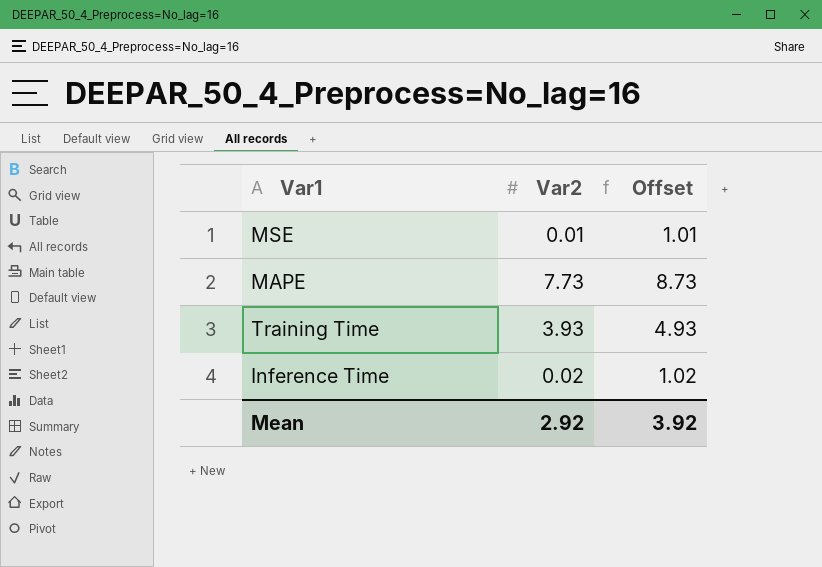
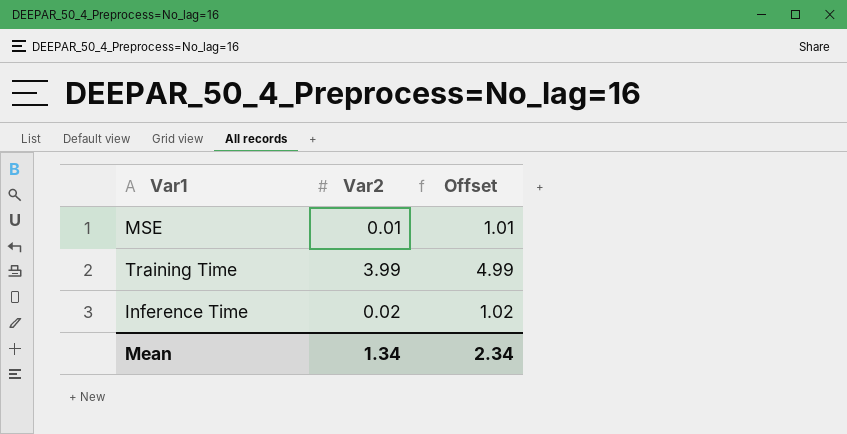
row MAPE: 7.73 | 8.73 -> none
Training Time | Var2: 3.93 -> 3.99
Training Time | Offset: 4.93 -> 4.99
Mean | Var2: 2.92 -> 1.34
Mean | Offset: 3.92 -> 2.34

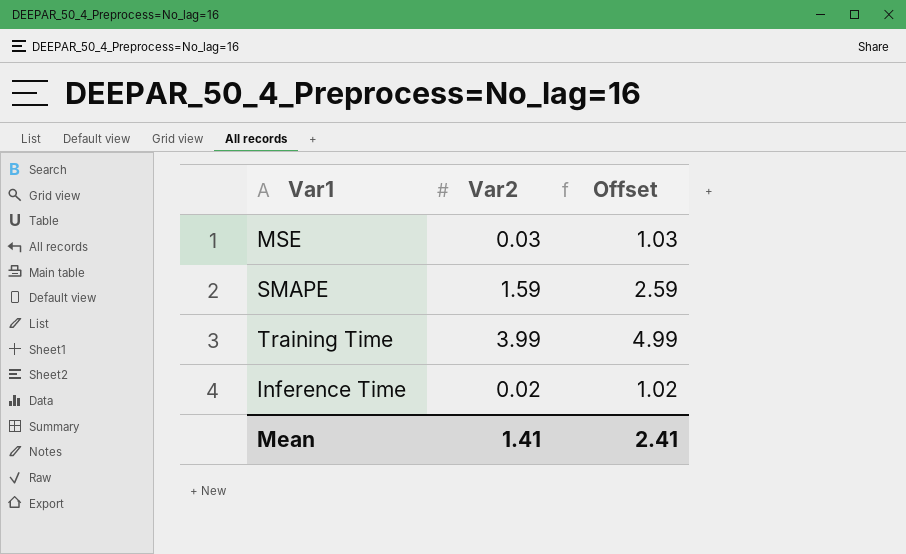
MSE | Var2: 0.01 -> 0.03
MSE | Offset: 1.01 -> 1.03
row SMAPE: none -> 1.59 | 2.59
Mean | Var2: 1.34 -> 1.41
Mean | Offset: 2.34 -> 2.41

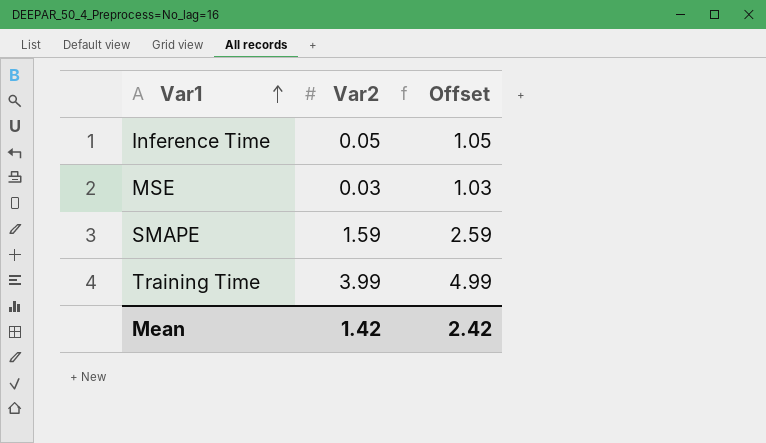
row order: none -> Var1 ascending
Inference Time | Var2: 0.02 -> 0.05
Inference Time | Offset: 1.02 -> 1.05
Mean | Var2: 1.41 -> 1.42
Mean | Offset: 2.41 -> 2.42

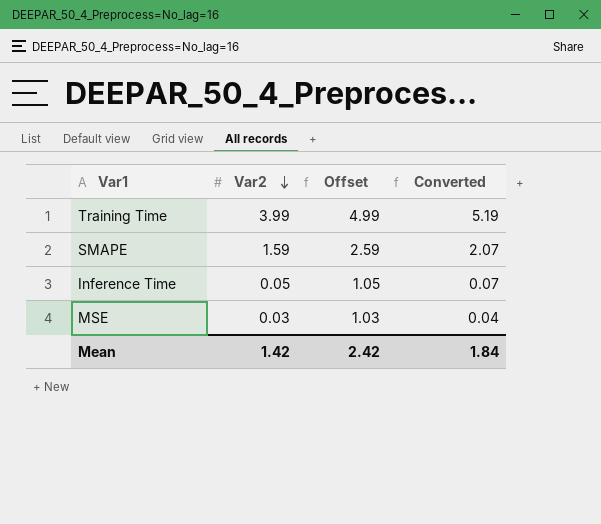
row order: Var1 ascending -> Var2 descending
column Converted | formula: none -> [Var2] * 1.3

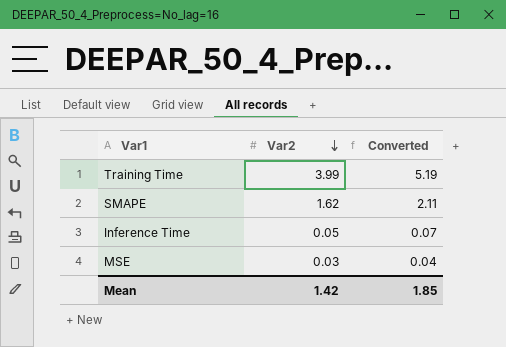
column Offset | formula: [Var2] + 1 -> none
SMAPE | Var2: 1.59 -> 1.62
SMAPE | Converted: 2.07 -> 2.11
Mean | Converted: 1.84 -> 1.85

